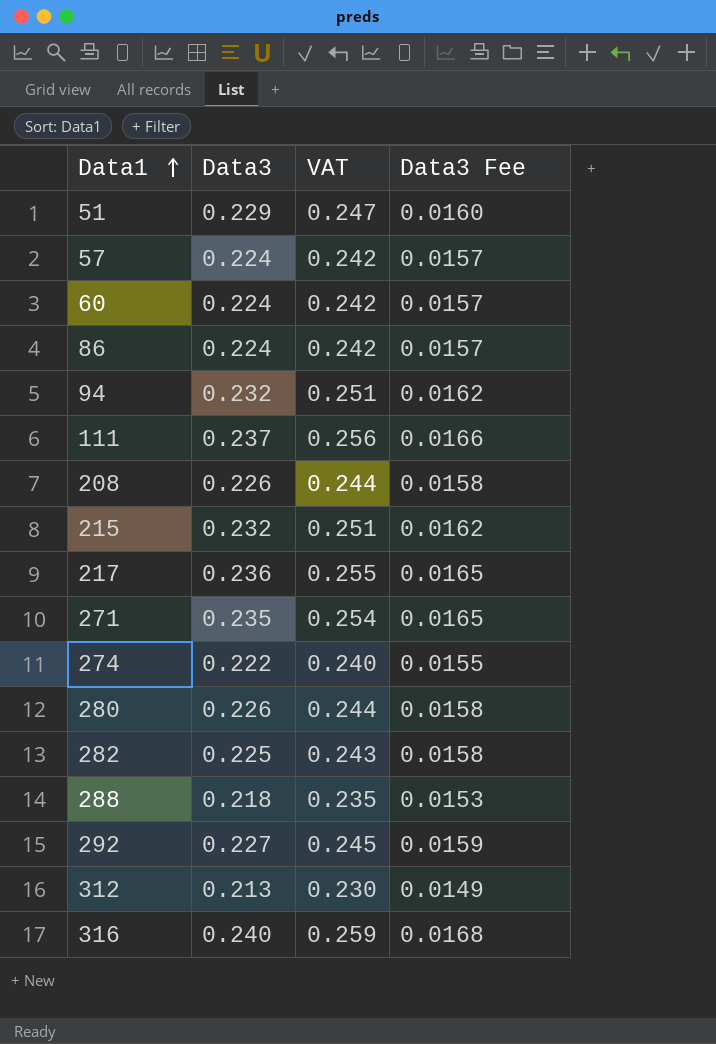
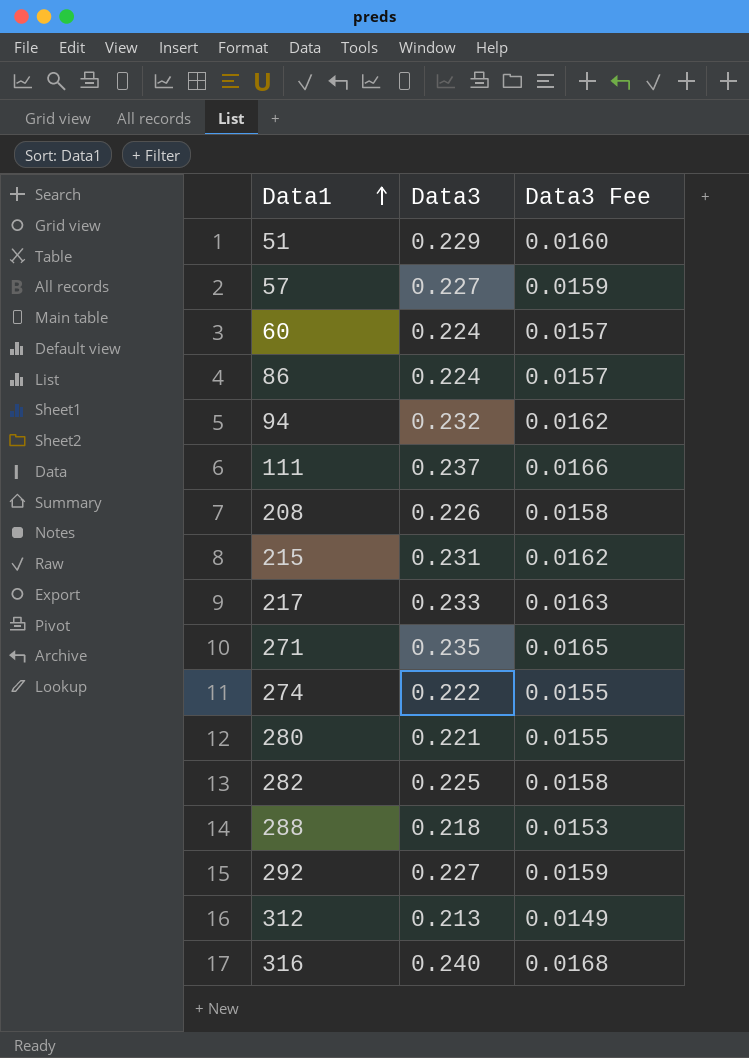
column VAT | formula: [Data3] * 1.08 -> none
57 | Data3: 0.224 -> 0.227
57 | Data3 Fee: 0.0157 -> 0.0159
215 | Data3: 0.232 -> 0.231
217 | Data3: 0.236 -> 0.233
217 | Data3 Fee: 0.0165 -> 0.0163
280 | Data3: 0.226 -> 0.221
280 | Data3 Fee: 0.0158 -> 0.0155

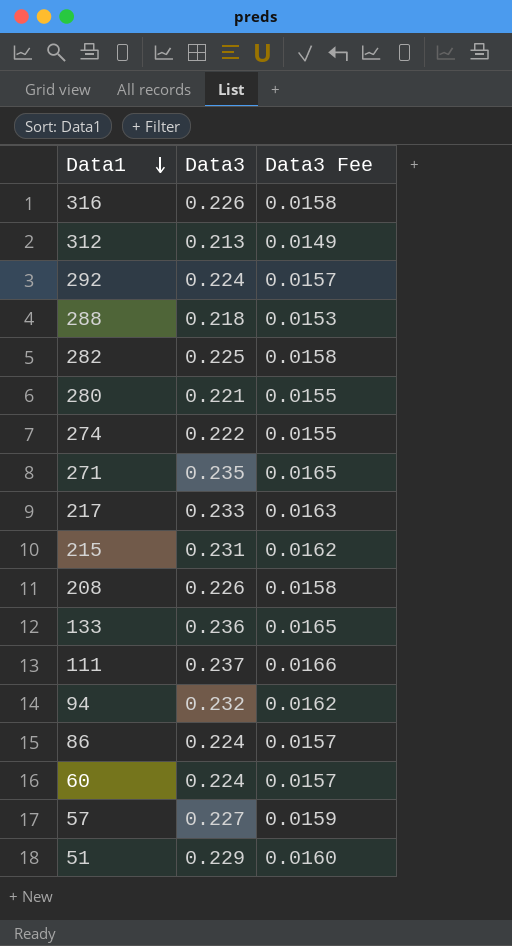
row order: Data1 ascending -> Data1 descending
316 | Data3: 0.240 -> 0.226
316 | Data3 Fee: 0.0168 -> 0.0158
292 | Data3: 0.227 -> 0.224
292 | Data3 Fee: 0.0159 -> 0.0157
row 133: none -> 0.236 | 0.0165

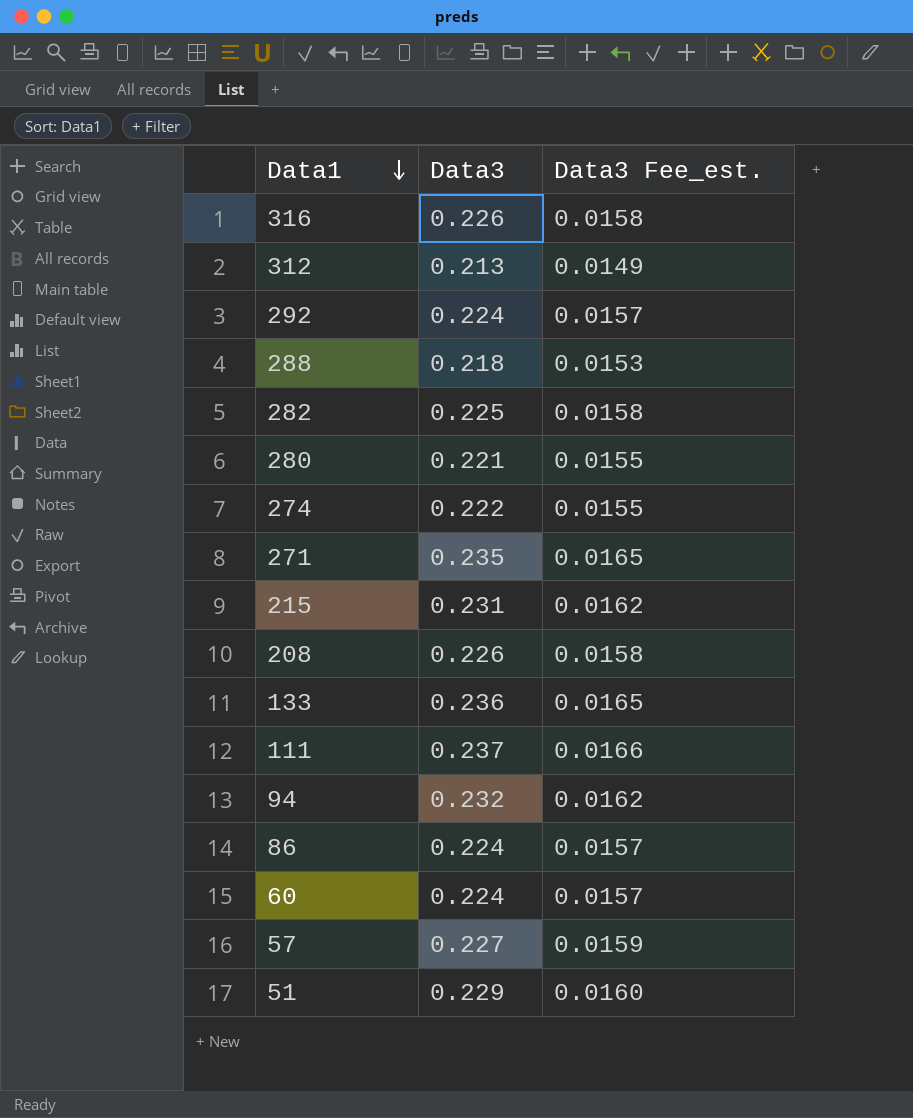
column name: Data3 Fee -> Data3 Fee_est.
row 217: 0.233 | 0.0163 -> none

